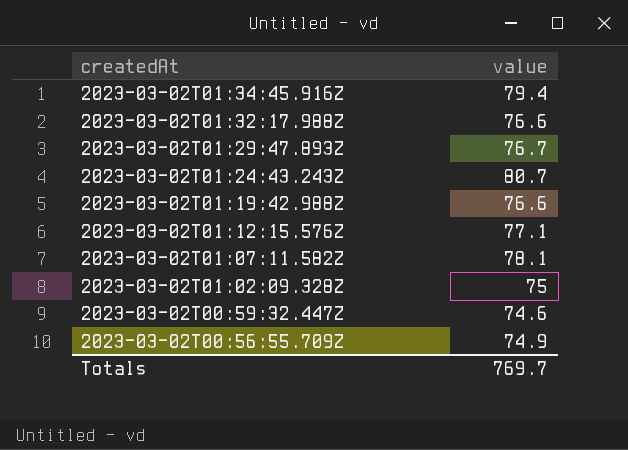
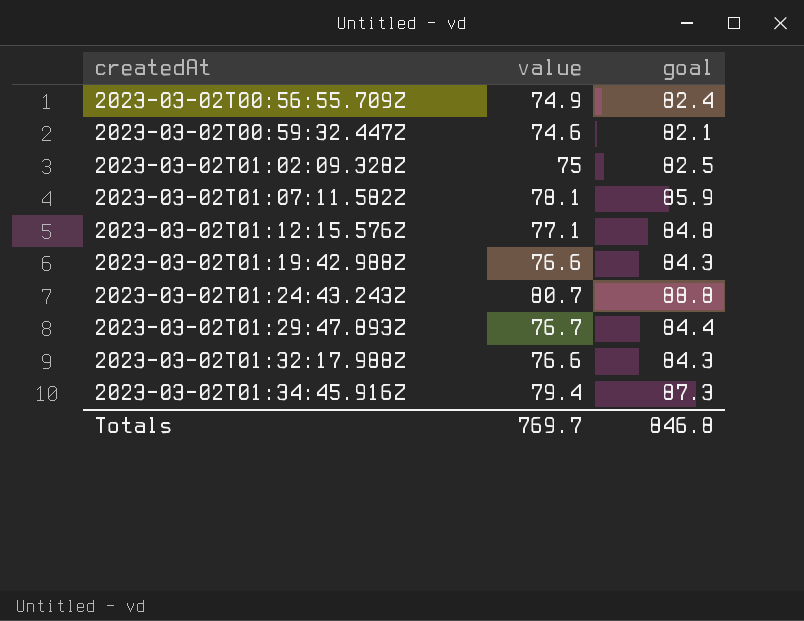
row order: createdAt descending -> createdAt ascending
column goal | formula: none -> [value] * 1.1

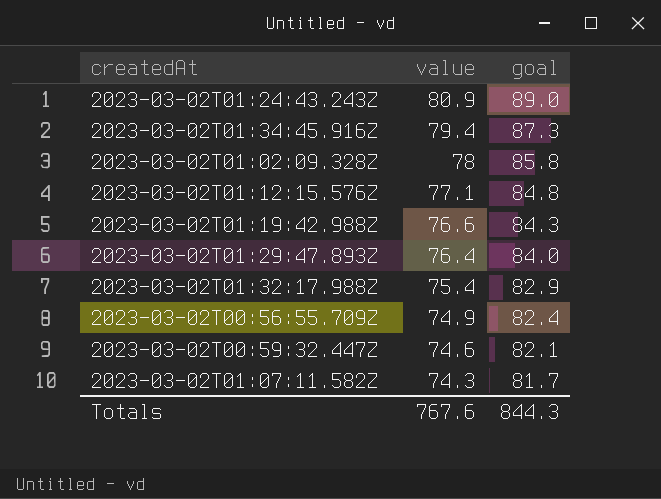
row order: createdAt ascending -> value descending
2023-03-02T01:24:43.243Z | value: 80.7 -> 80.9
2023-03-02T01:24:43.243Z | goal: 88.8 -> 89.0
2023-03-02T01:02:09.328Z | value: 75 -> 78
2023-03-02T01:02:09.328Z | goal: 82.5 -> 85.8
2023-03-02T01:29:47.893Z | value: 76.7 -> 76.4
2023-03-02T01:29:47.893Z | goal: 84.4 -> 84.0
2023-03-02T01:32:17.988Z | value: 76.6 -> 75.4
2023-03-02T01:32:17.988Z | goal: 84.3 -> 82.9
2023-03-02T01:07:11.582Z | value: 78.1 -> 74.3
2023-03-02T01:07:11.582Z | goal: 85.9 -> 81.7
Totals | value: 769.7 -> 767.6
Totals | goal: 846.8 -> 844.3

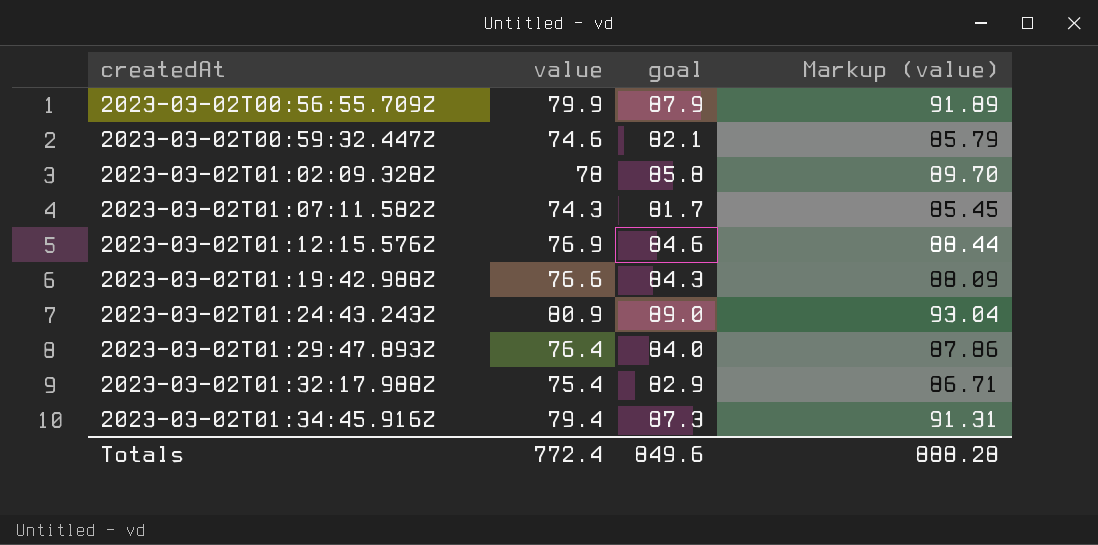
row order: value descending -> createdAt ascending
column Markup (value) | formula: none -> [value] * 1.15
2023-03-02T00:56:55.709Z | value: 74.9 -> 79.9
2023-03-02T00:56:55.709Z | goal: 82.4 -> 87.9
2023-03-02T01:12:15.576Z | value: 77.1 -> 76.9
2023-03-02T01:12:15.576Z | goal: 84.8 -> 84.6
Totals | value: 767.6 -> 772.4
Totals | goal: 844.3 -> 849.6

